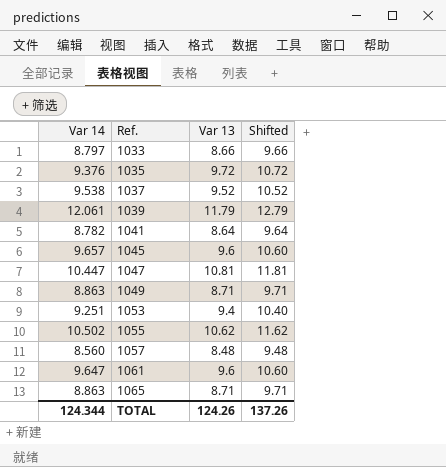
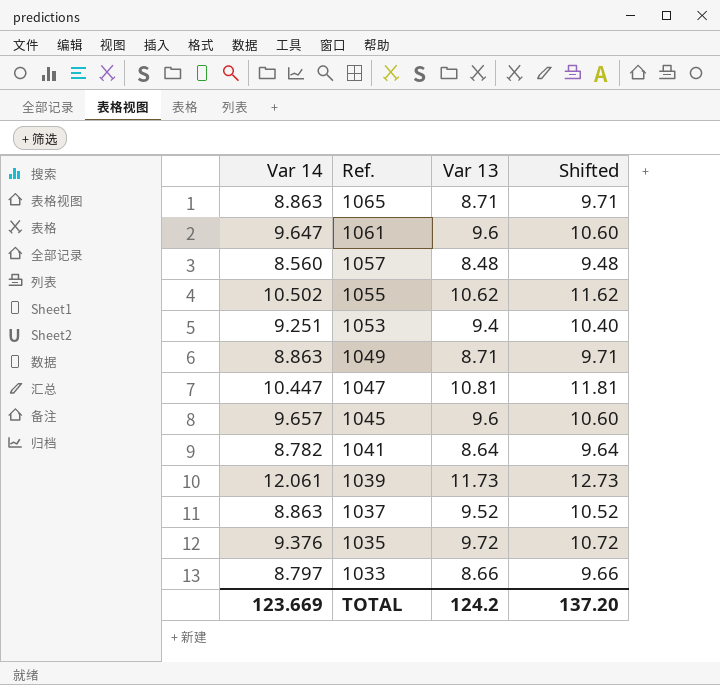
row order: Ref. ascending -> Ref. descending
1039 | Var 13: 11.79 -> 11.73
1039 | Shifted: 12.79 -> 12.73
1037 | Var 14: 9.538 -> 8.863
TOTAL | Var 14: 124.344 -> 123.669
TOTAL | Var 13: 124.26 -> 124.2
TOTAL | Shifted: 137.26 -> 137.20

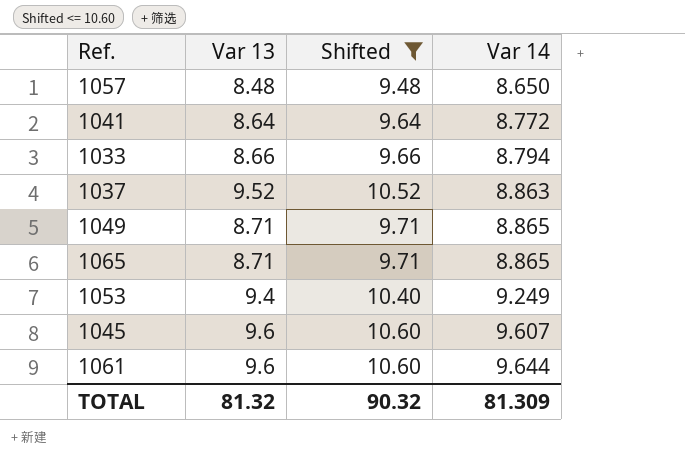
filter: none -> Shifted <= 10.60
row order: Ref. descending -> Var 14 ascending
column Var 14 | position: 1 -> 4
1057 | Var 14: 8.560 -> 8.650
1041 | Var 14: 8.782 -> 8.772
1033 | Var 14: 8.797 -> 8.794
1049 | Var 14: 8.863 -> 8.865
1065 | Var 14: 8.863 -> 8.865
1053 | Var 14: 9.251 -> 9.249
1045 | Var 14: 9.657 -> 9.607
1061 | Var 14: 9.647 -> 9.644
TOTAL | Var 13: 124.2 -> 81.32
TOTAL | Shifted: 137.20 -> 90.32
TOTAL | Var 14: 123.669 -> 81.309

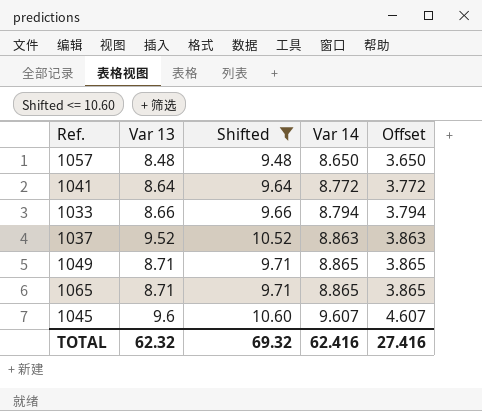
column Offset | formula: none -> [Var 14] - 5
row 1053: 9.4 | 10.40 | 9.249 -> none
row 1061: 9.6 | 10.60 | 9.644 -> none
TOTAL | Var 13: 81.32 -> 62.32
TOTAL | Shifted: 90.32 -> 69.32
TOTAL | Var 14: 81.309 -> 62.416

